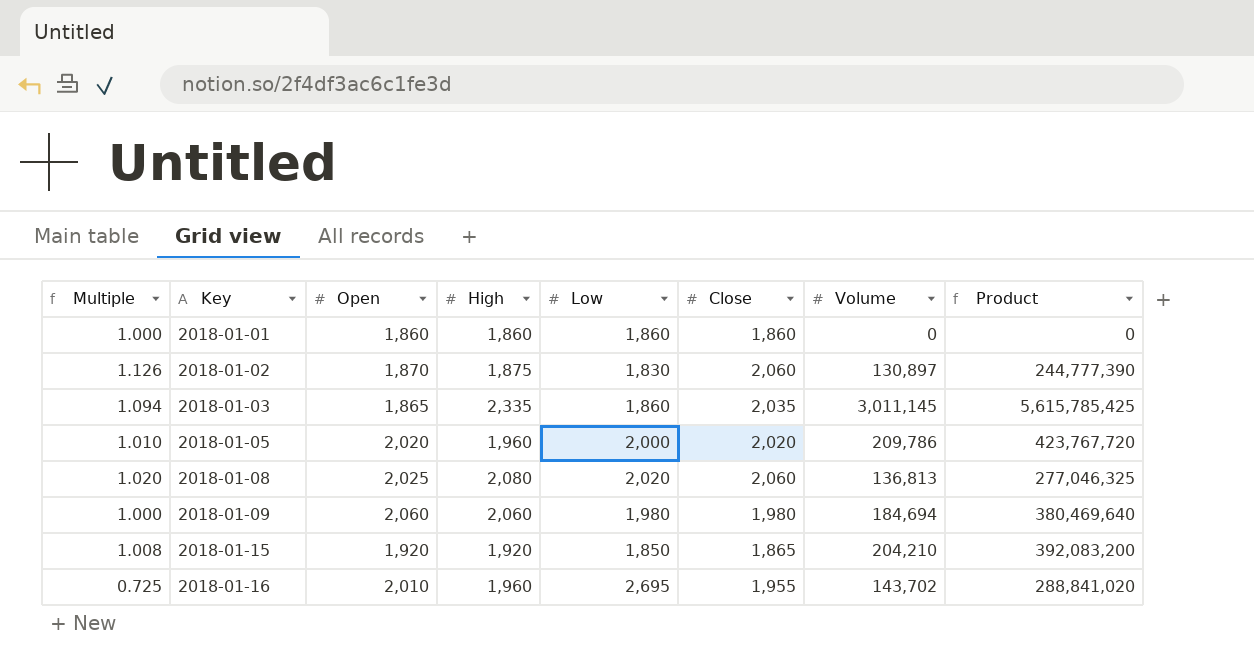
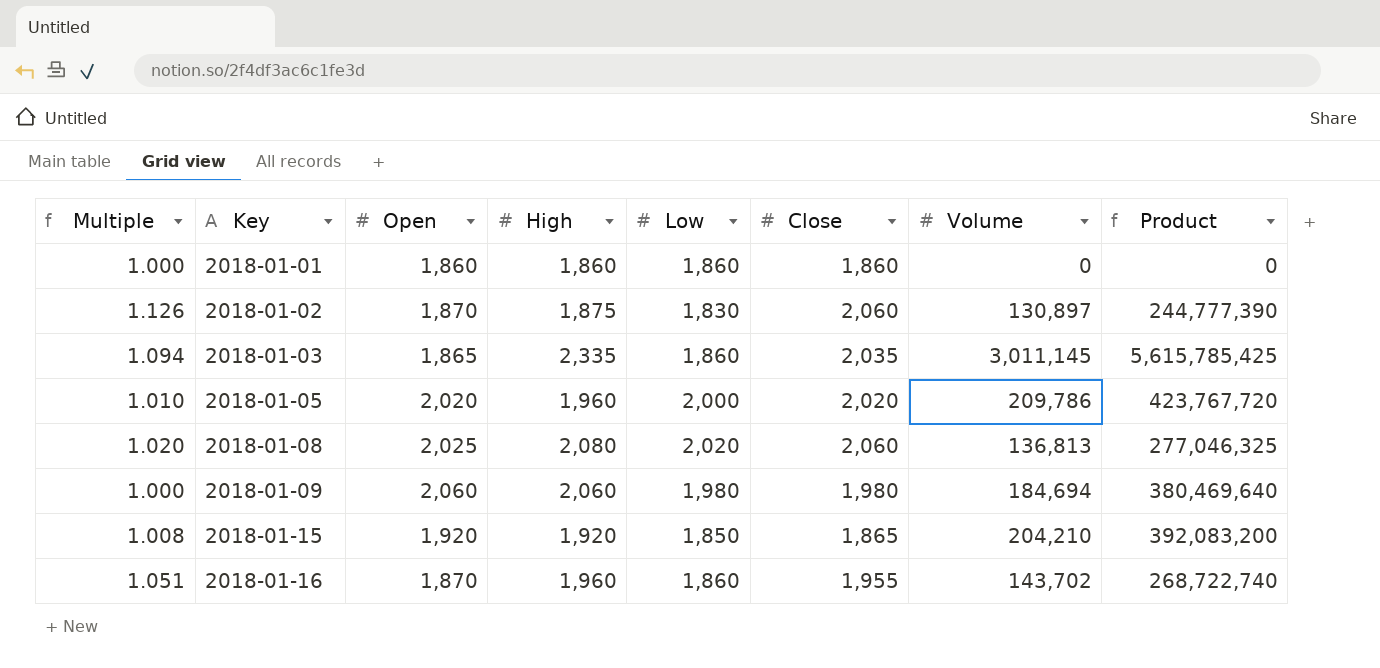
2018-01-16 | Multiple: 0.725 -> 1.051
2018-01-16 | Open: 2,010 -> 1,870
2018-01-16 | Low: 2,695 -> 1,860
2018-01-16 | Product: 288,841,020 -> 268,722,740

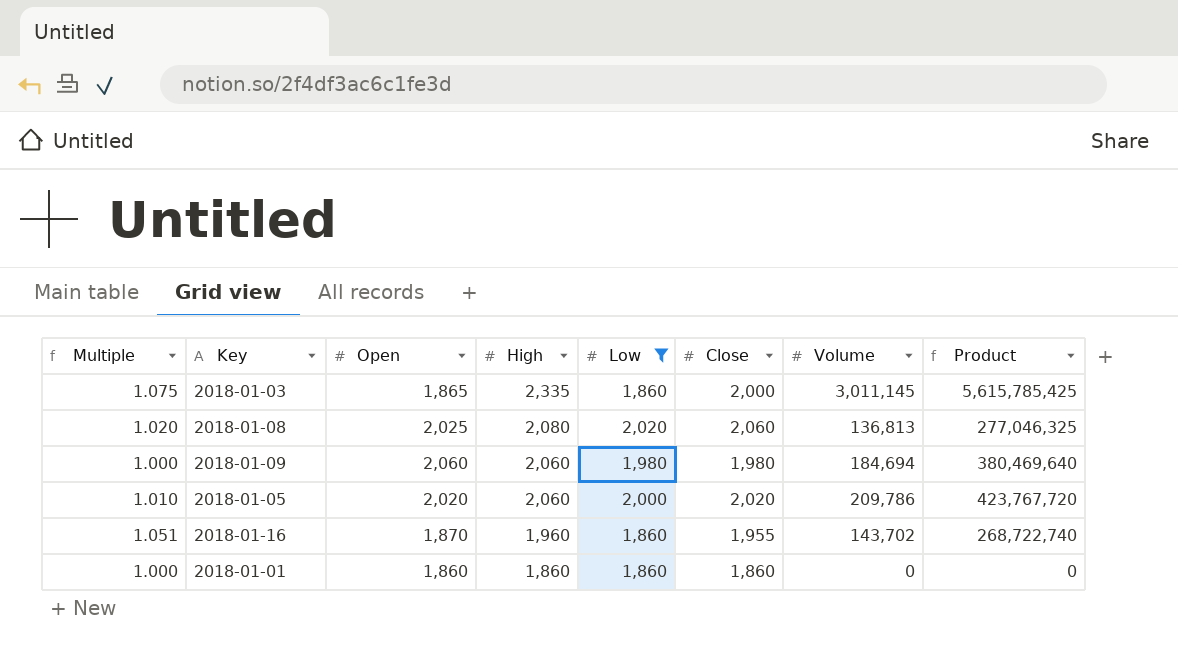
filter: none -> Low >= 1,860
row order: Key ascending -> High descending
2018-01-03 | Multiple: 1.094 -> 1.075
2018-01-03 | Close: 2,035 -> 2,000
2018-01-05 | High: 1,960 -> 2,060

